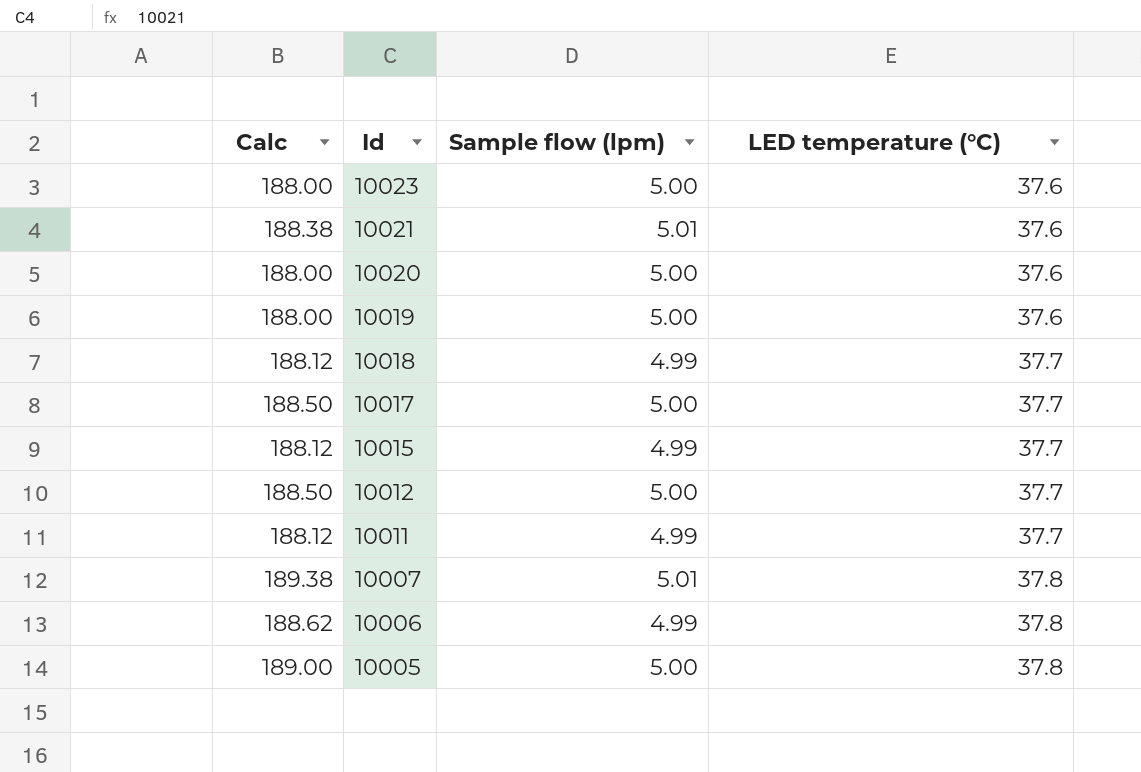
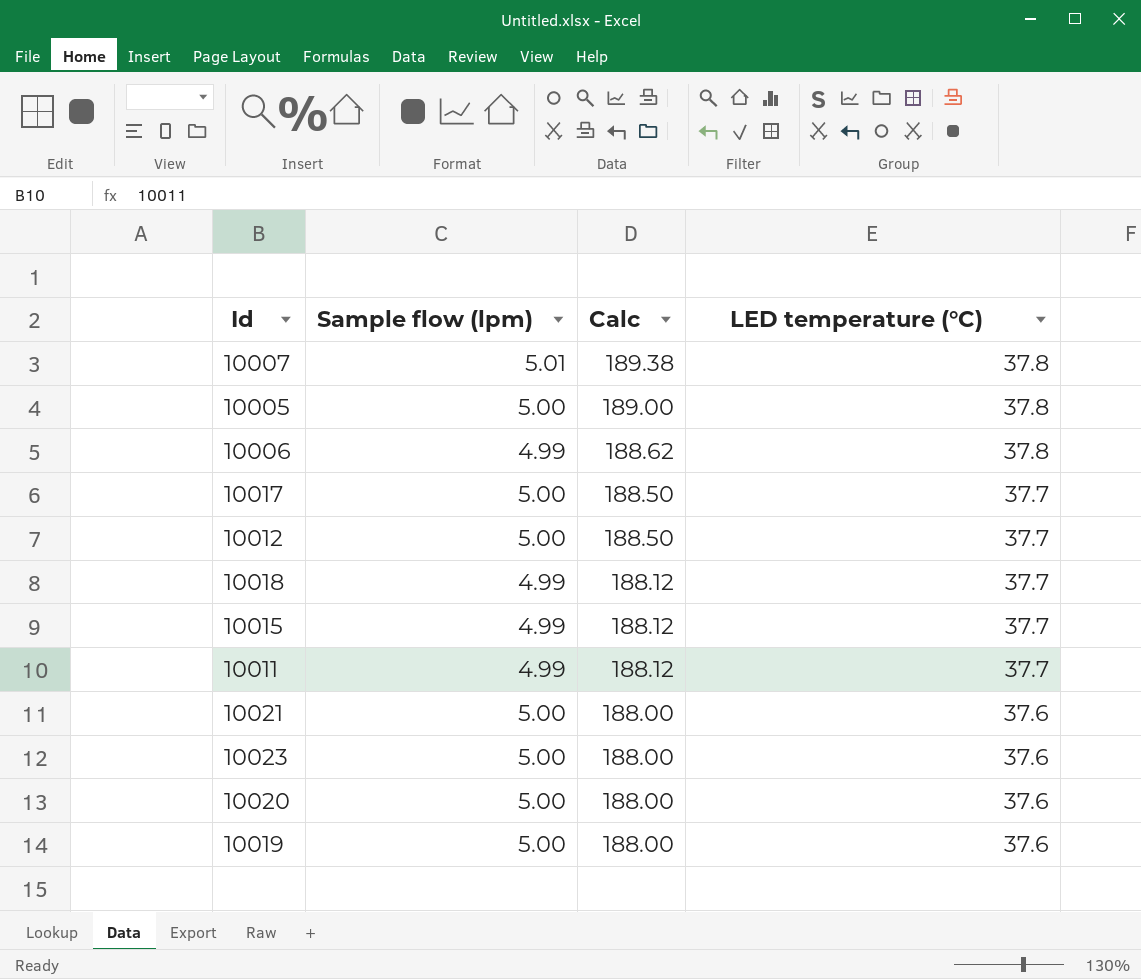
row order: Id descending -> Calc descending
column Calc | position: 1 -> 3
10021 | Sample flow (lpm): 5.01 -> 5.00
10021 | Calc: 188.38 -> 188.00

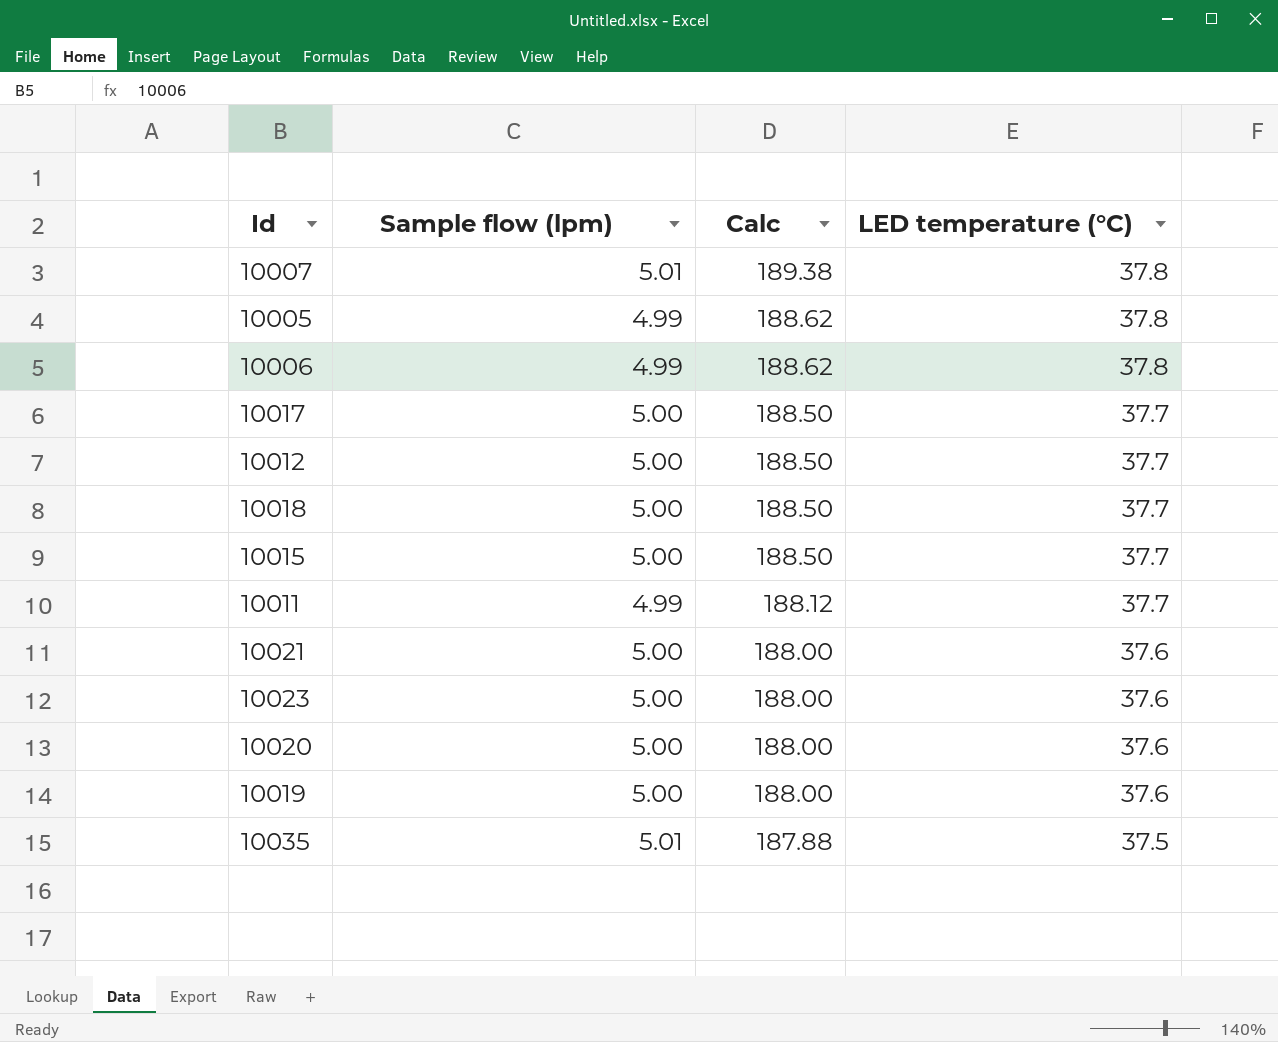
10005 | Sample flow (lpm): 5.00 -> 4.99
10005 | Calc: 189.00 -> 188.62
10018 | Sample flow (lpm): 4.99 -> 5.00
10018 | Calc: 188.12 -> 188.50
10015 | Sample flow (lpm): 4.99 -> 5.00
10015 | Calc: 188.12 -> 188.50
row 10035: none -> 5.01 | 187.88 | 37.5

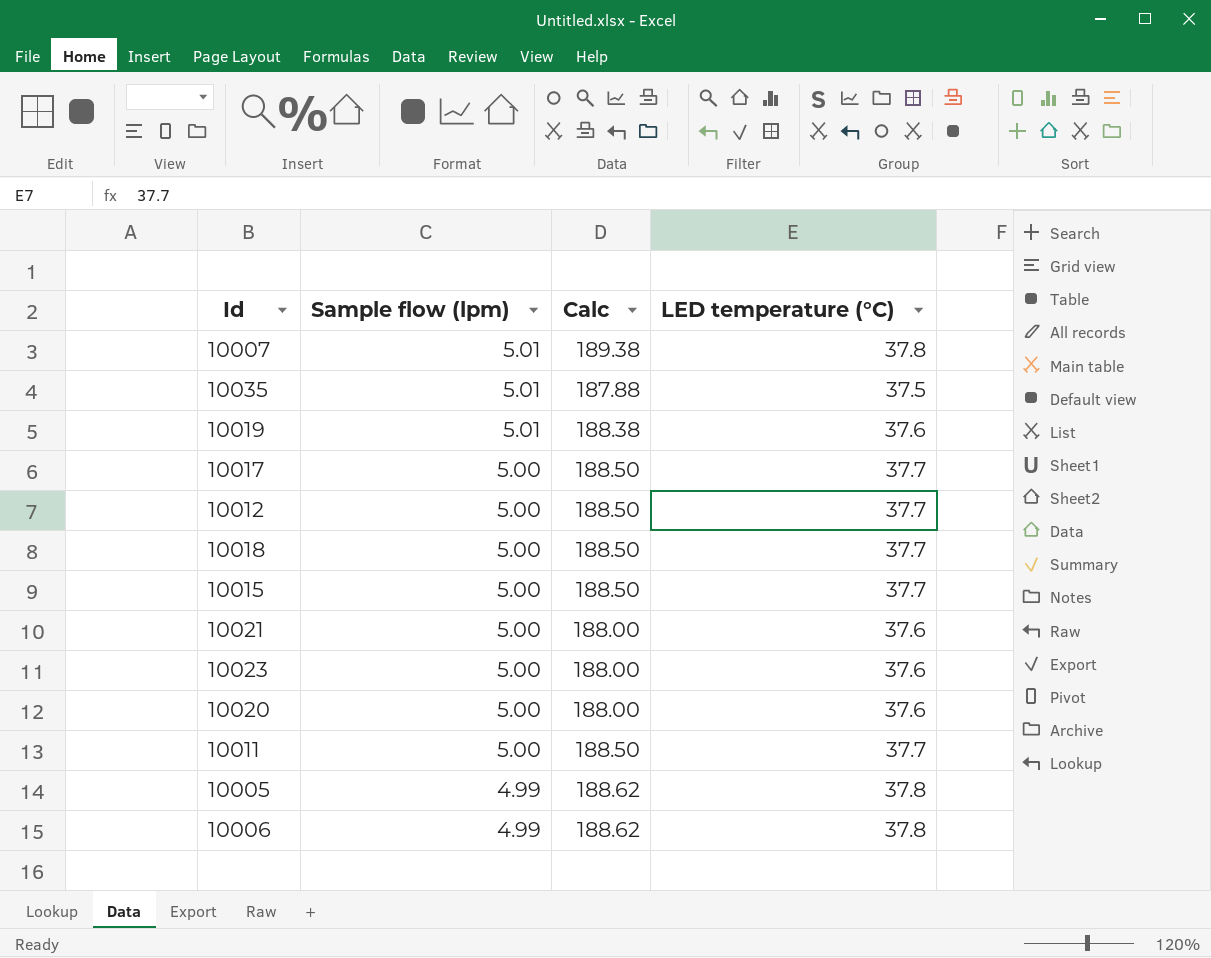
row order: Calc descending -> Sample flow (lpm) descending
10019 | Sample flow (lpm): 5.00 -> 5.01
10019 | Calc: 188.00 -> 188.38
10011 | Sample flow (lpm): 4.99 -> 5.00
10011 | Calc: 188.12 -> 188.50

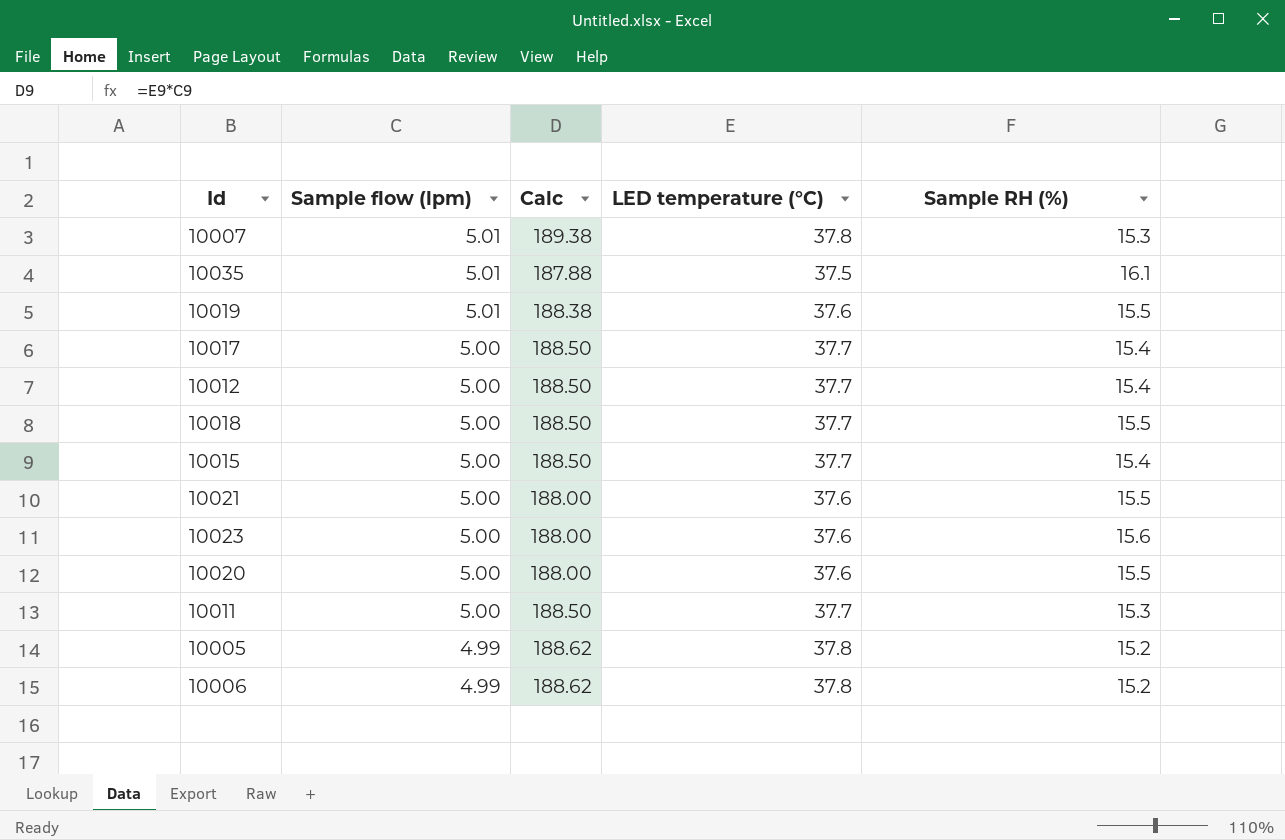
column Sample RH (%) | position: none -> 5

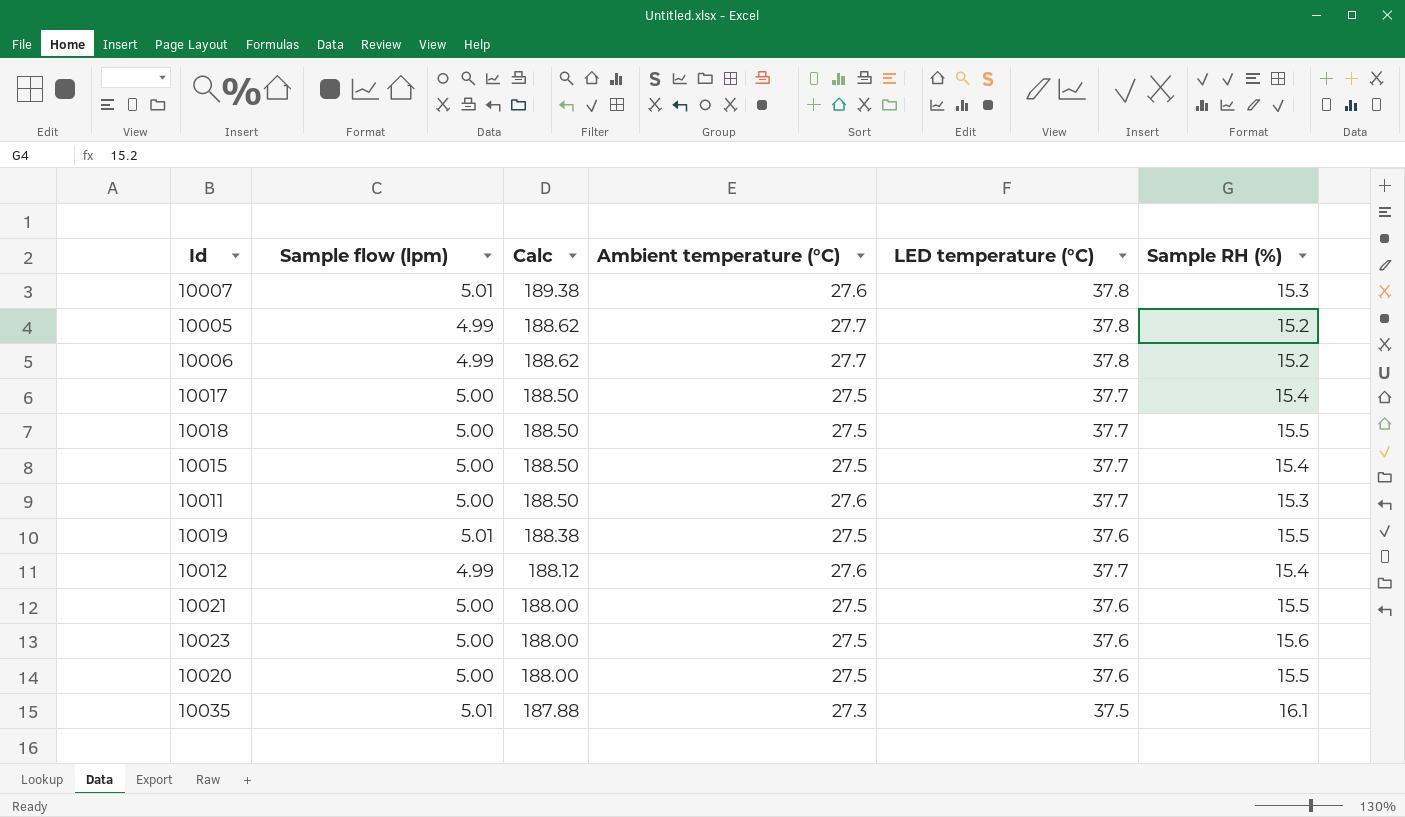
row order: Sample flow (lpm) descending -> Calc descending
column Ambient temperature (°C) | position: none -> 4
10012 | Sample flow (lpm): 5.00 -> 4.99
10012 | Calc: 188.50 -> 188.12

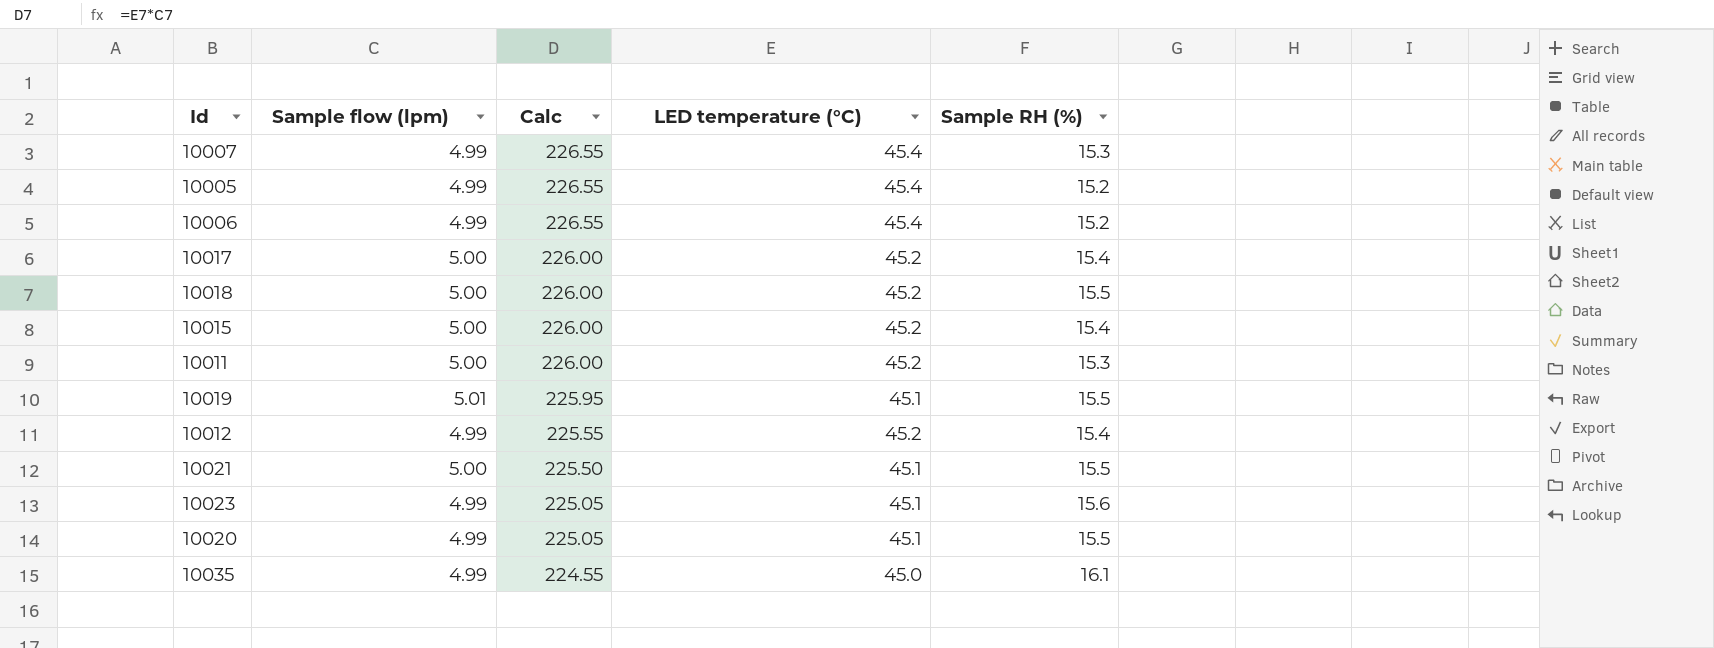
column Ambient temperature (°C) | position: 4 -> none
10007 | Sample flow (lpm): 5.01 -> 4.99
10007 | Calc: 189.38 -> 226.55
10007 | LED temperature (°C): 37.8 -> 45.4
10005 | Calc: 188.62 -> 226.55
10005 | LED temperature (°C): 37.8 -> 45.4
10006 | Calc: 188.62 -> 226.55
10006 | LED temperature (°C): 37.8 -> 45.4
10017 | Calc: 188.50 -> 226.00
10017 | LED temperature (°C): 37.7 -> 45.2
10018 | Calc: 188.50 -> 226.00
10018 | LED temperature (°C): 37.7 -> 45.2
10015 | Calc: 188.50 -> 226.00
10015 | LED temperature (°C): 37.7 -> 45.2
10011 | Calc: 188.50 -> 226.00
10011 | LED temperature (°C): 37.7 -> 45.2
10019 | Calc: 188.38 -> 225.95
10019 | LED temperature (°C): 37.6 -> 45.1
10012 | Calc: 188.12 -> 225.55
10012 | LED temperature (°C): 37.7 -> 45.2
10021 | Calc: 188.00 -> 225.50
10021 | LED temperature (°C): 37.6 -> 45.1
10023 | Sample flow (lpm): 5.00 -> 4.99
10023 | Calc: 188.00 -> 225.05
10023 | LED temperature (°C): 37.6 -> 45.1
10020 | Sample flow (lpm): 5.00 -> 4.99
10020 | Calc: 188.00 -> 225.05
10020 | LED temperature (°C): 37.6 -> 45.1
10035 | Sample flow (lpm): 5.01 -> 4.99
10035 | Calc: 187.88 -> 224.55
10035 | LED temperature (°C): 37.5 -> 45.0

